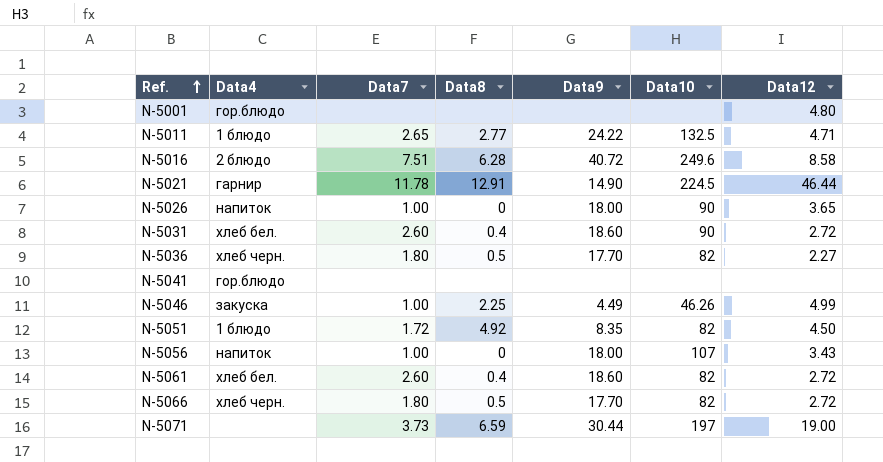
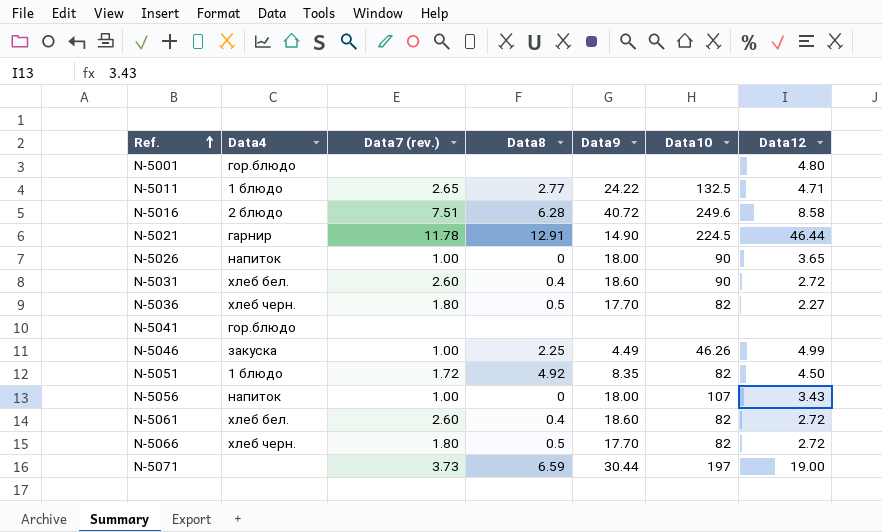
column name: Data7 -> Data7 (rev.)

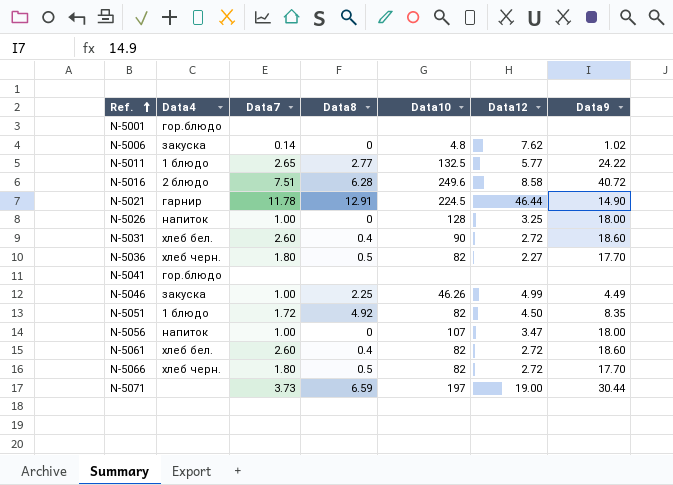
column name: Data7 (rev.) -> Data7
column Data9 | position: 5 -> 7
N-5001 | Data12: 4.80 -> none
row N-5006: none -> закуска | 0.14 | 0 | 4.8 | 7.62 | 1.02
N-5011 | Data12: 4.71 -> 5.77
N-5026 | Data10: 90 -> 128
N-5026 | Data12: 3.65 -> 3.25
N-5056 | Data12: 3.43 -> 3.47

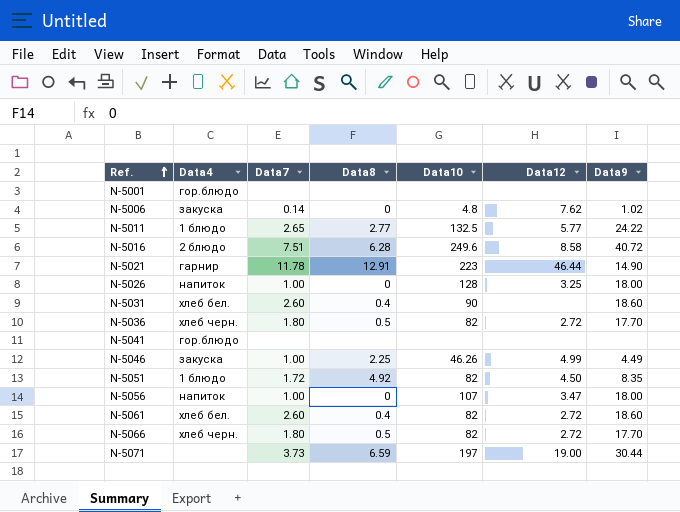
N-5021 | Data10: 224.5 -> 223
N-5031 | Data12: 2.72 -> none
N-5036 | Data12: 2.27 -> 2.72

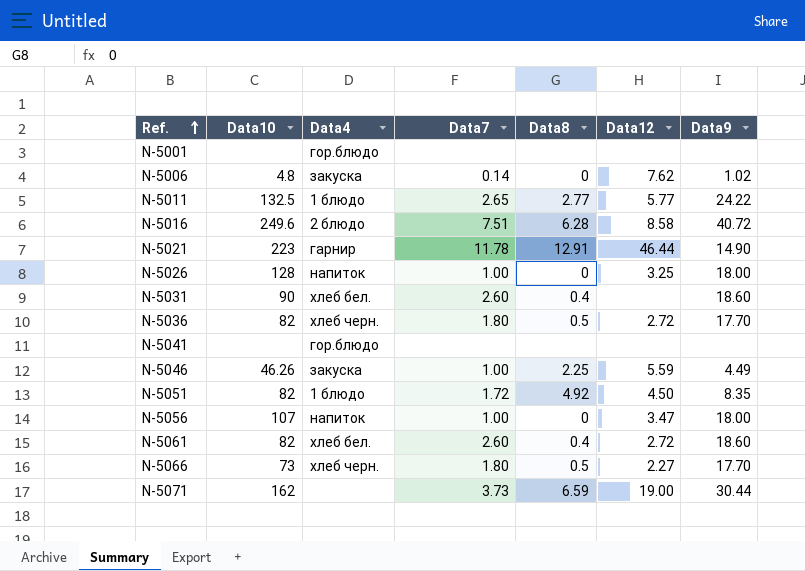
column Data10 | position: 5 -> 2
N-5046 | Data12: 4.99 -> 5.59
N-5066 | Data10: 82 -> 73
N-5066 | Data12: 2.72 -> 2.27
N-5071 | Data10: 197 -> 162

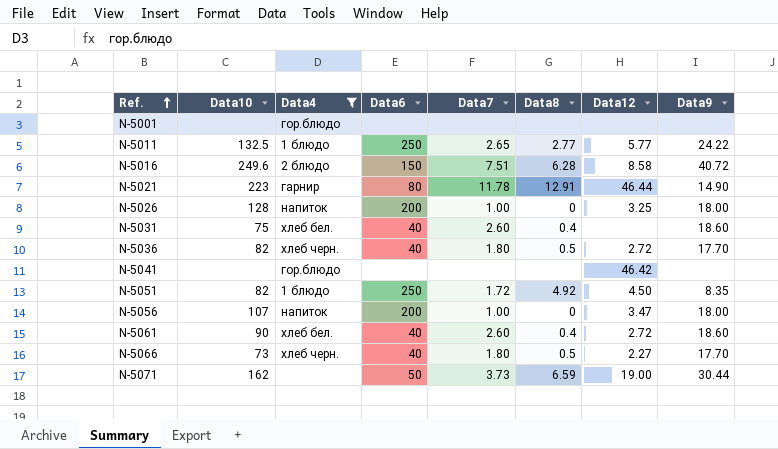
filter: none -> Data4 != закуска
column Data6 | position: none -> 4
N-5031 | Data10: 90 -> 75
N-5041 | Data12: none -> 46.42
N-5061 | Data10: 82 -> 90

